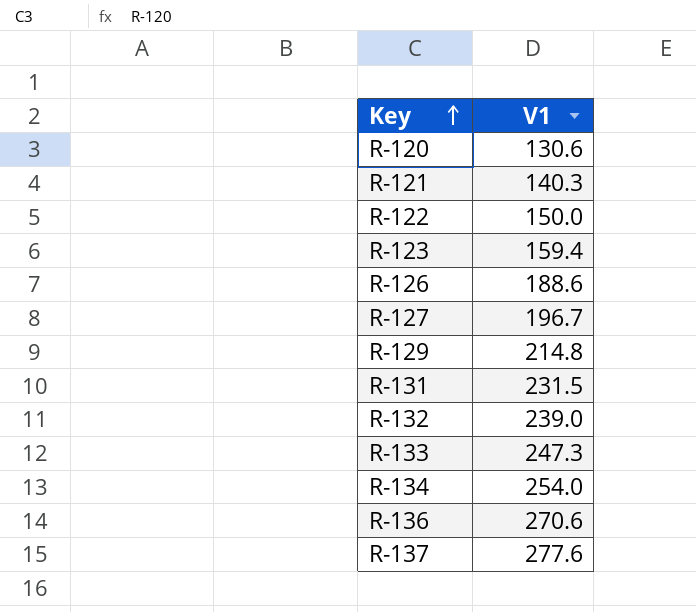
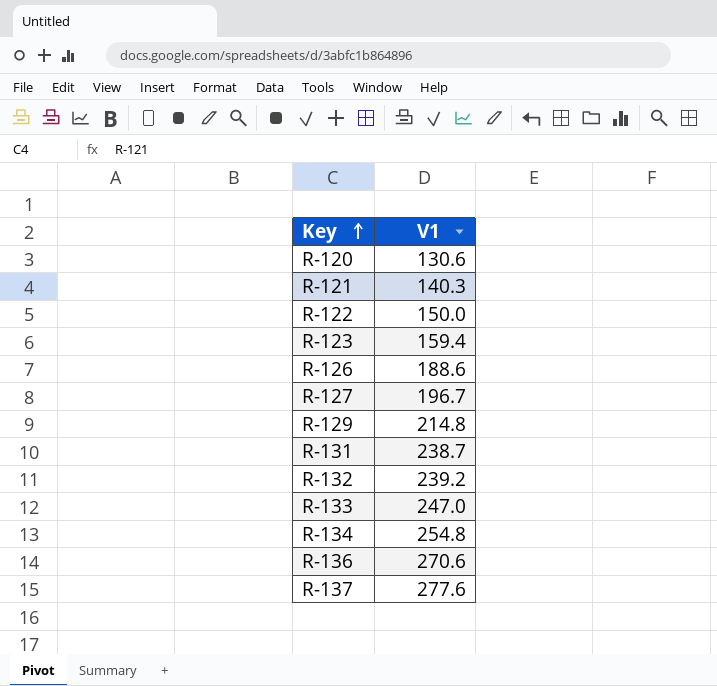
R-131 | V1: 231.5 -> 238.7
R-132 | V1: 239.0 -> 239.2
R-133 | V1: 247.3 -> 247.0
R-134 | V1: 254.0 -> 254.8

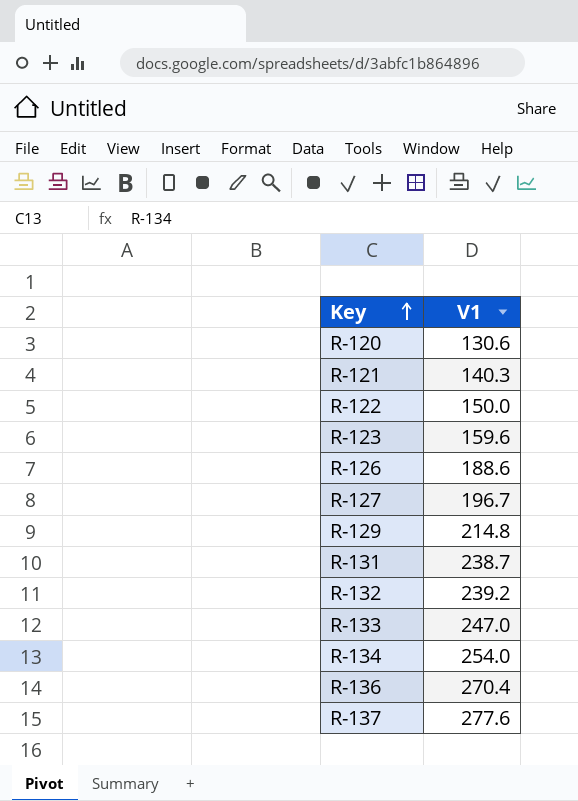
R-123 | V1: 159.4 -> 159.6
R-134 | V1: 254.8 -> 254.0
R-136 | V1: 270.6 -> 270.4

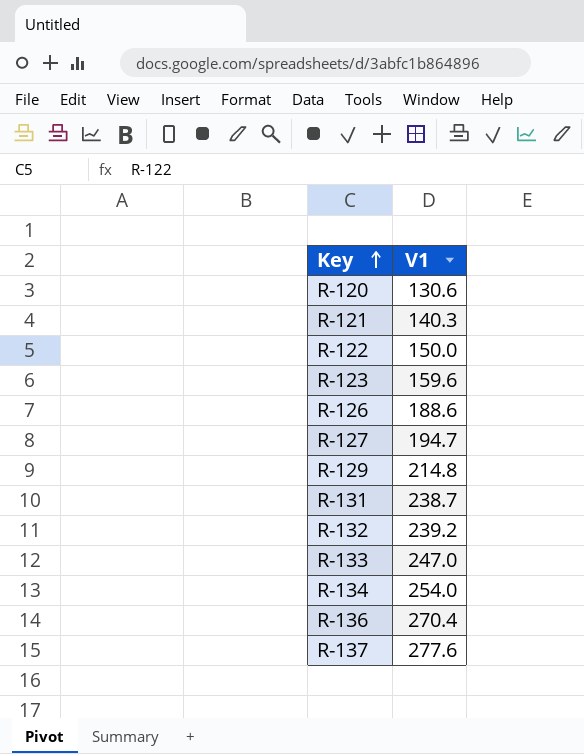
R-127 | V1: 196.7 -> 194.7

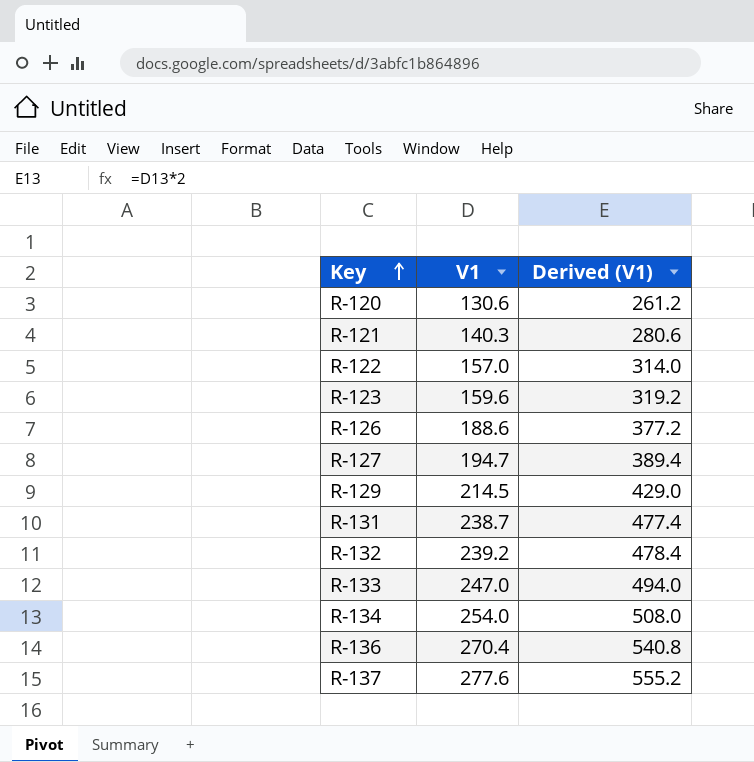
column Derived (V1) | formula: none -> [V1] * 2
R-122 | V1: 150.0 -> 157.0
R-129 | V1: 214.8 -> 214.5

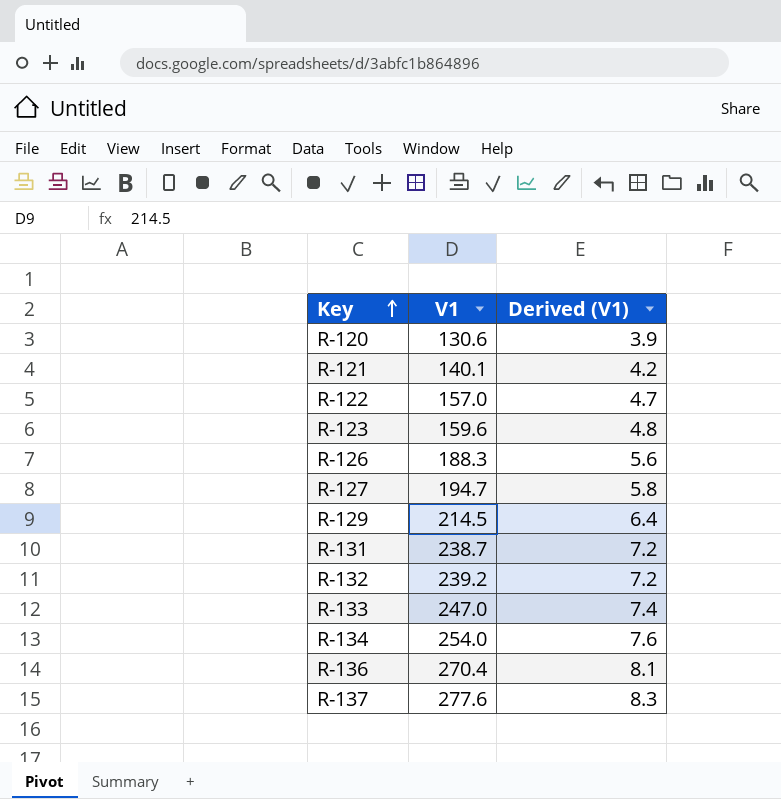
column Derived (V1) | formula: [V1] * 2 -> [V1] * 0.03
R-121 | V1: 140.3 -> 140.1
R-126 | V1: 188.6 -> 188.3

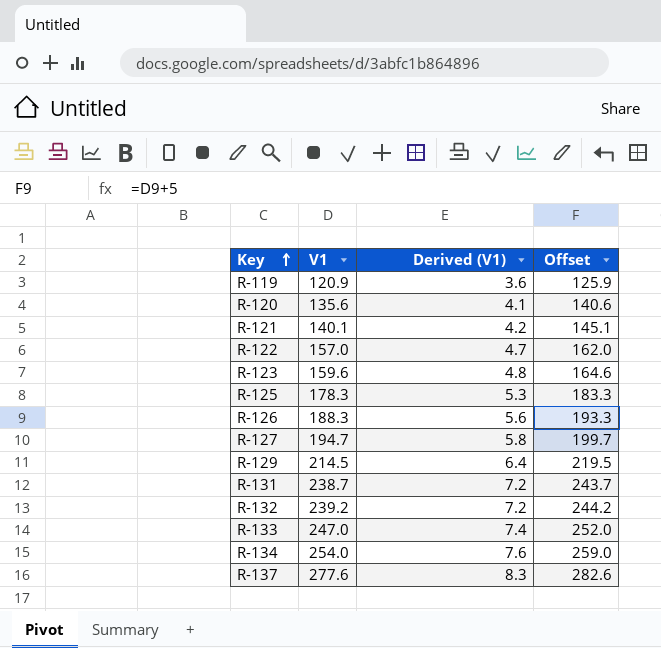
column Offset | formula: none -> [V1] + 5
row R-136: 270.4 | 8.1 -> none
row R-119: none -> 120.9 | 3.6 | 125.9
R-120 | V1: 130.6 -> 135.6
R-120 | Derived (V1): 3.9 -> 4.1
row R-125: none -> 178.3 | 5.3 | 183.3

